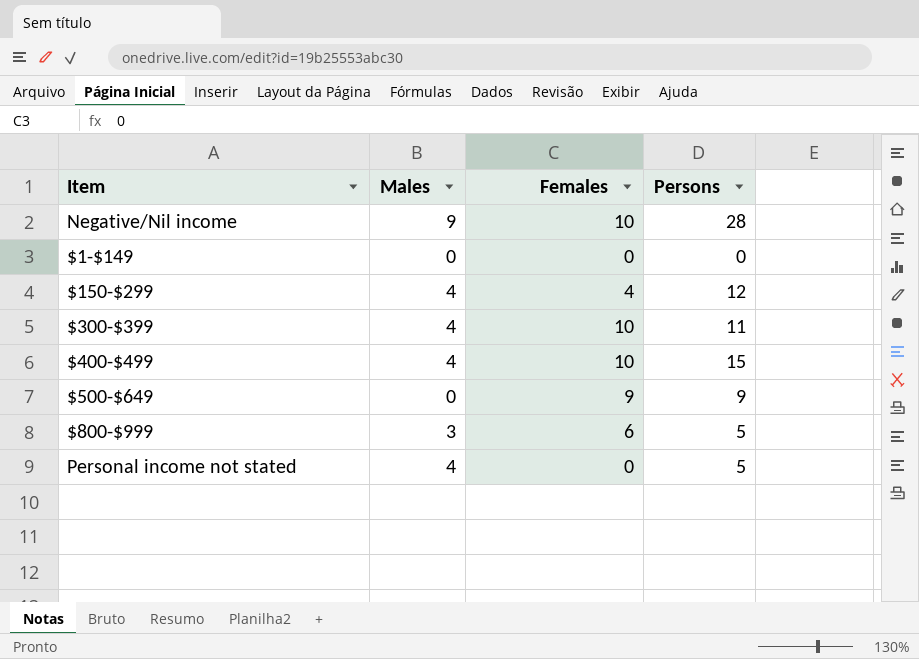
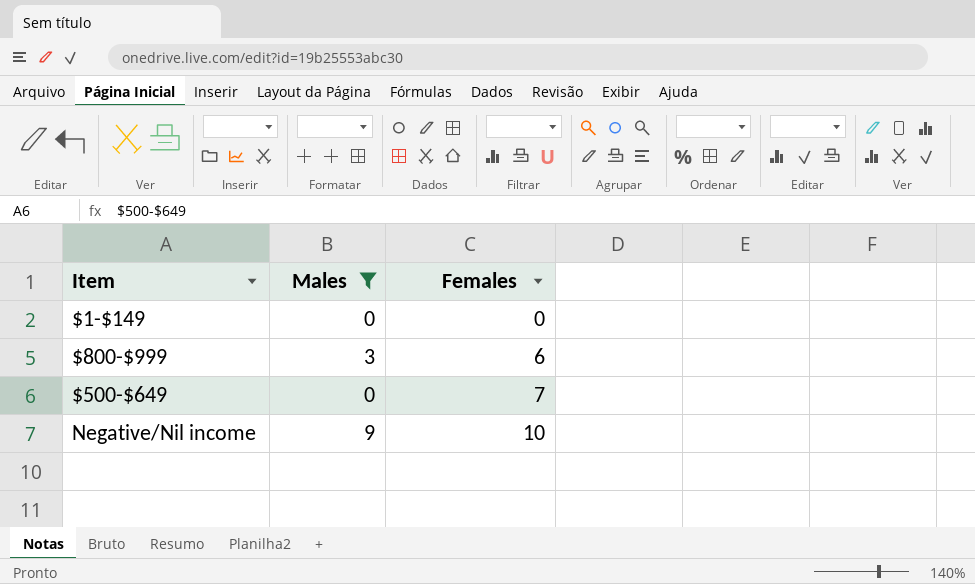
filter: none -> Males != 4
row order: none -> Females ascending
column Persons | position: 4 -> none
$500-$649 | Females: 9 -> 7

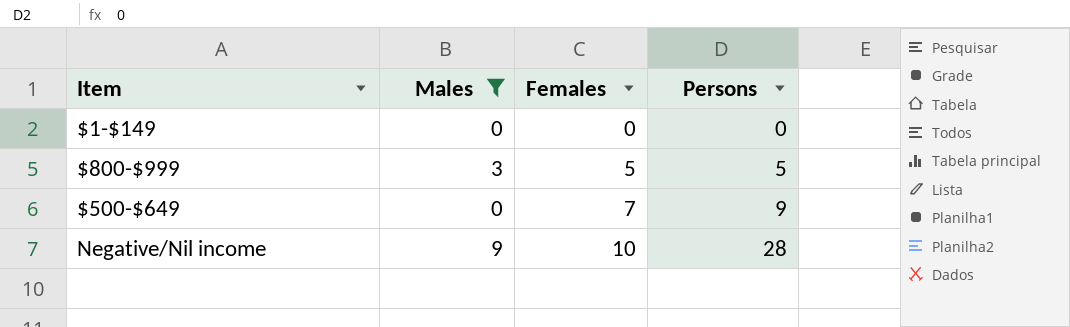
column Persons | position: none -> 4
$800-$999 | Females: 6 -> 5

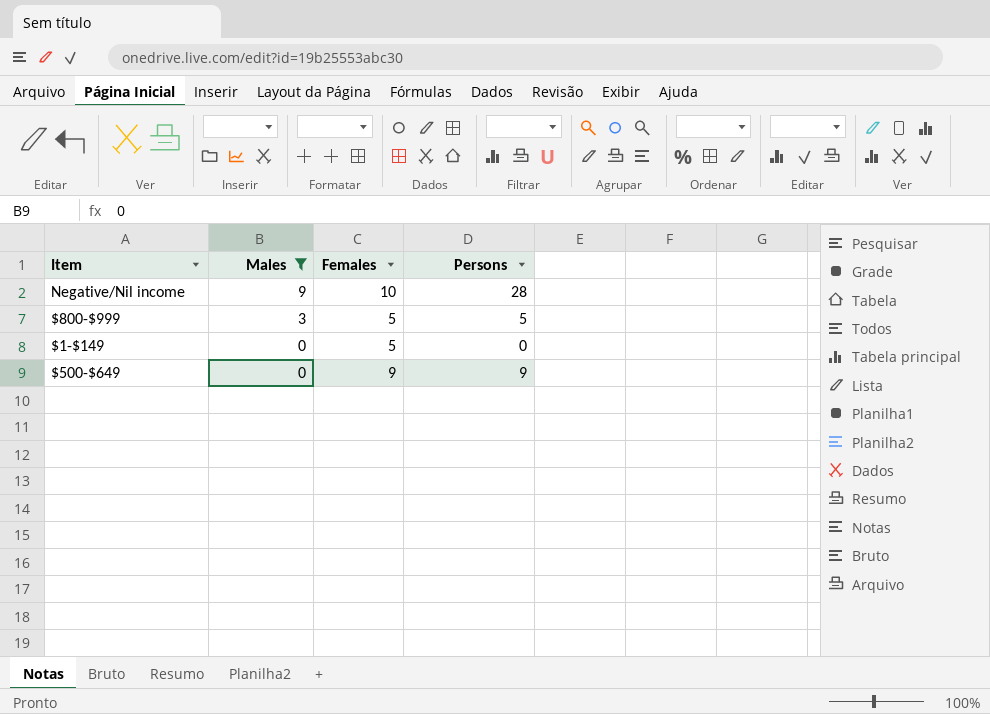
row order: Females ascending -> Males descending
$1-$149 | Females: 0 -> 5
$500-$649 | Females: 7 -> 9

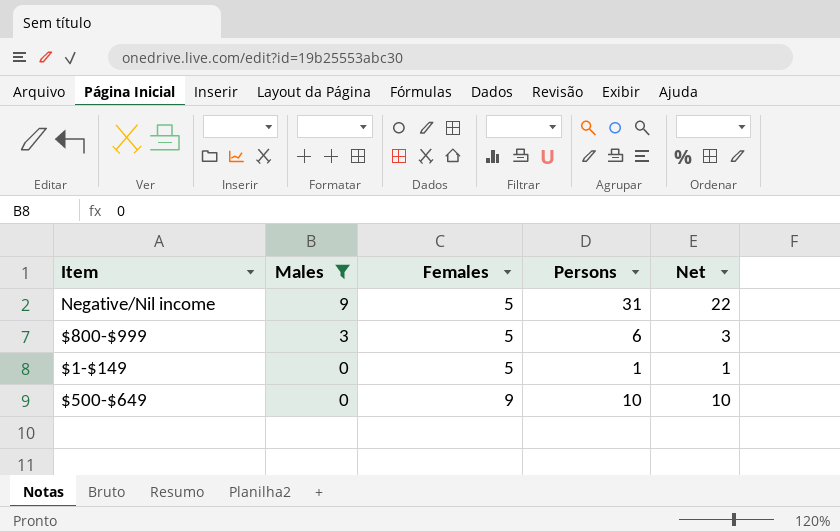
column Net | formula: none -> [Persons] - [Males]
Negative/Nil income | Females: 10 -> 5
Negative/Nil income | Persons: 28 -> 31
$800-$999 | Persons: 5 -> 6
$1-$149 | Persons: 0 -> 1
$500-$649 | Persons: 9 -> 10

